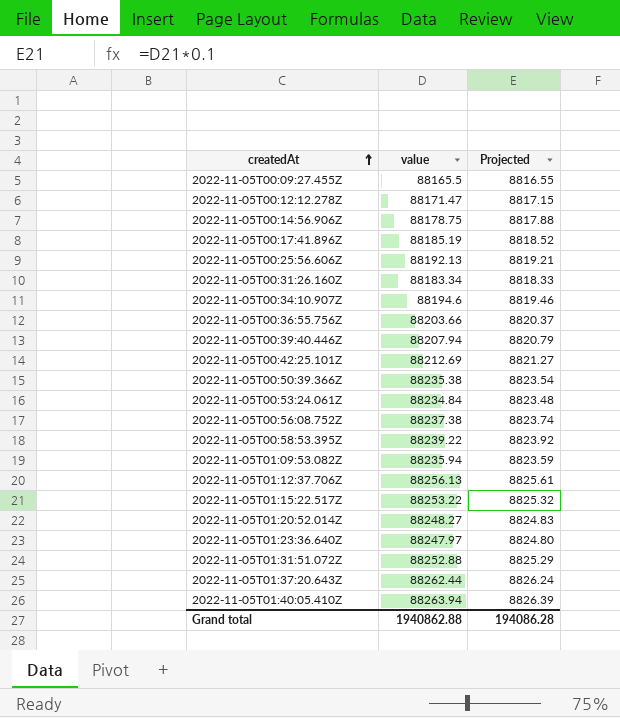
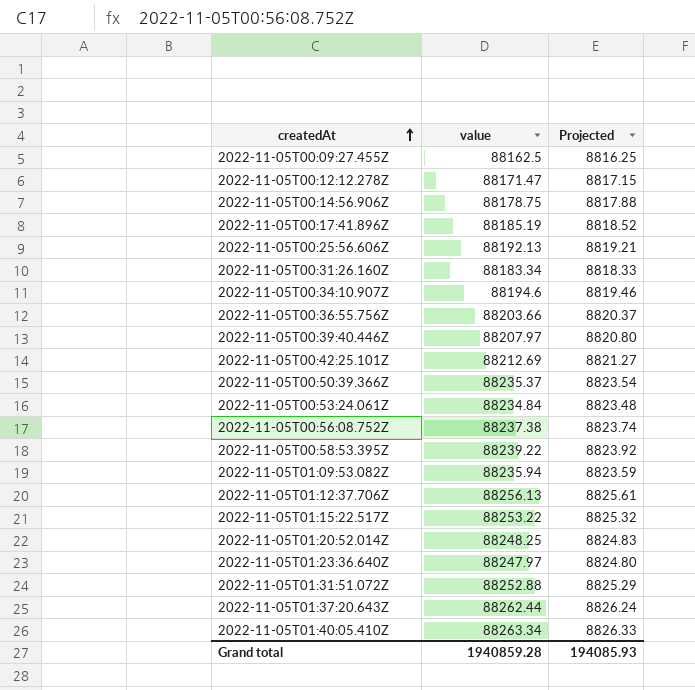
2022-11-05T00:09:27.455Z | value: 88165.5 -> 88162.5
2022-11-05T00:09:27.455Z | Projected: 8816.55 -> 8816.25
2022-11-05T00:39:40.446Z | value: 88207.94 -> 88207.97
2022-11-05T00:39:40.446Z | Projected: 8820.79 -> 8820.80
2022-11-05T00:50:39.366Z | value: 88235.38 -> 88235.37
2022-11-05T01:20:52.014Z | value: 88248.27 -> 88248.25
2022-11-05T01:40:05.410Z | value: 88263.94 -> 88263.34
2022-11-05T01:40:05.410Z | Projected: 8826.39 -> 8826.33
Grand total | value: 1940862.88 -> 1940859.28
Grand total | Projected: 194086.28 -> 194085.93

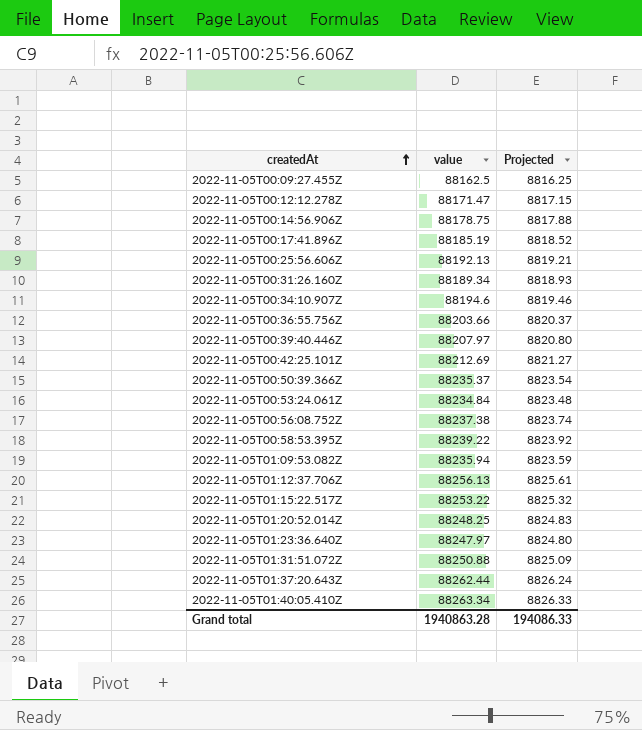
2022-11-05T00:31:26.160Z | value: 88183.34 -> 88189.34
2022-11-05T00:31:26.160Z | Projected: 8818.33 -> 8818.93
2022-11-05T01:31:51.072Z | value: 88252.88 -> 88250.88
2022-11-05T01:31:51.072Z | Projected: 8825.29 -> 8825.09
Grand total | value: 1940859.28 -> 1940863.28
Grand total | Projected: 194085.93 -> 194086.33

